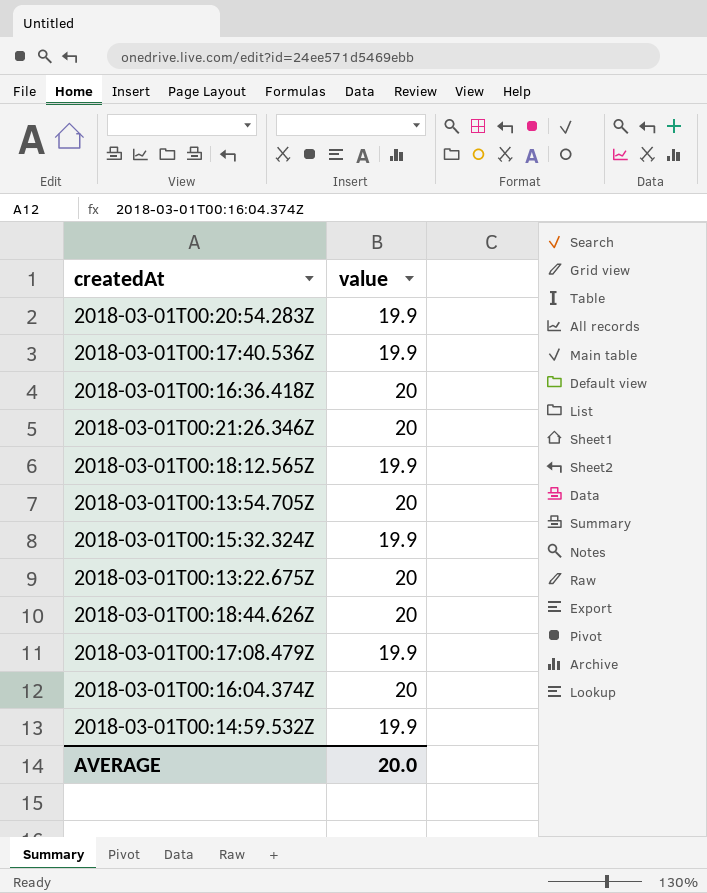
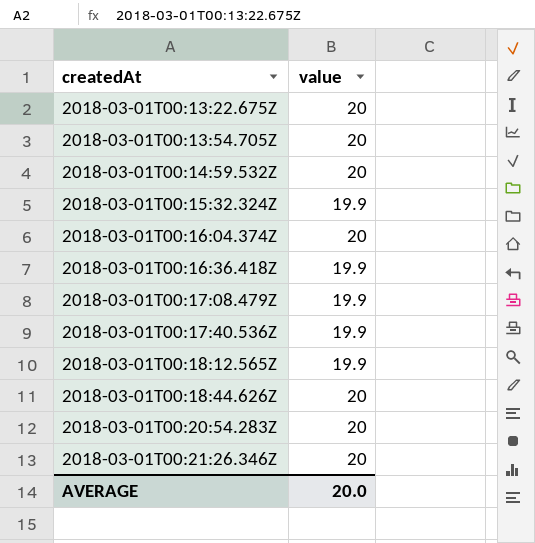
row order: none -> createdAt ascending
2018-03-01T00:14:59.532Z | value: 19.9 -> 20
2018-03-01T00:16:36.418Z | value: 20 -> 19.9
2018-03-01T00:20:54.283Z | value: 19.9 -> 20

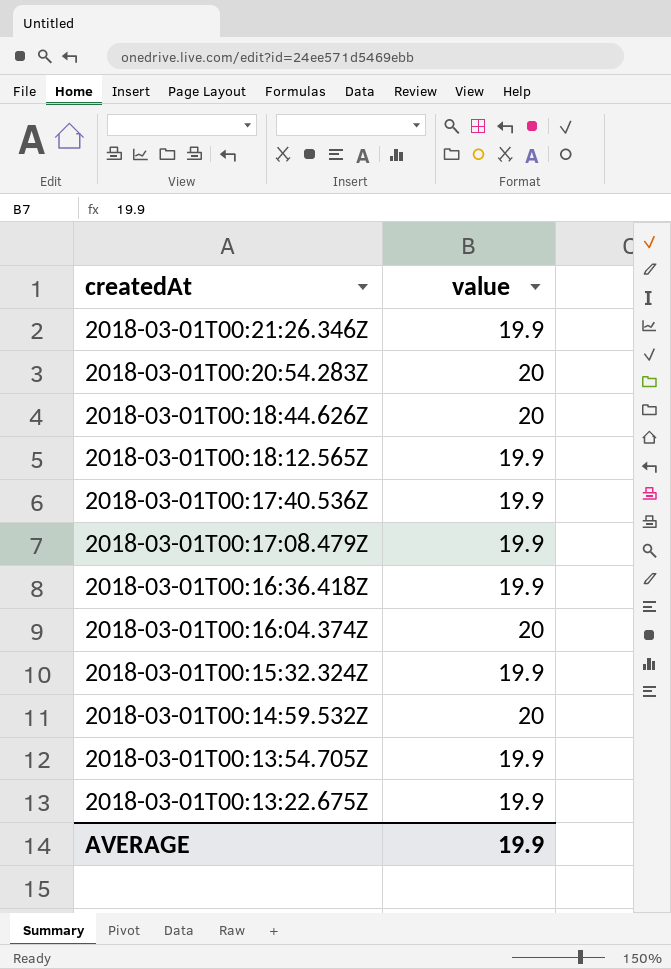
row order: createdAt ascending -> createdAt descending
2018-03-01T00:21:26.346Z | value: 20 -> 19.9
2018-03-01T00:13:54.705Z | value: 20 -> 19.9
2018-03-01T00:13:22.675Z | value: 20 -> 19.9
AVERAGE | value: 20.0 -> 19.9

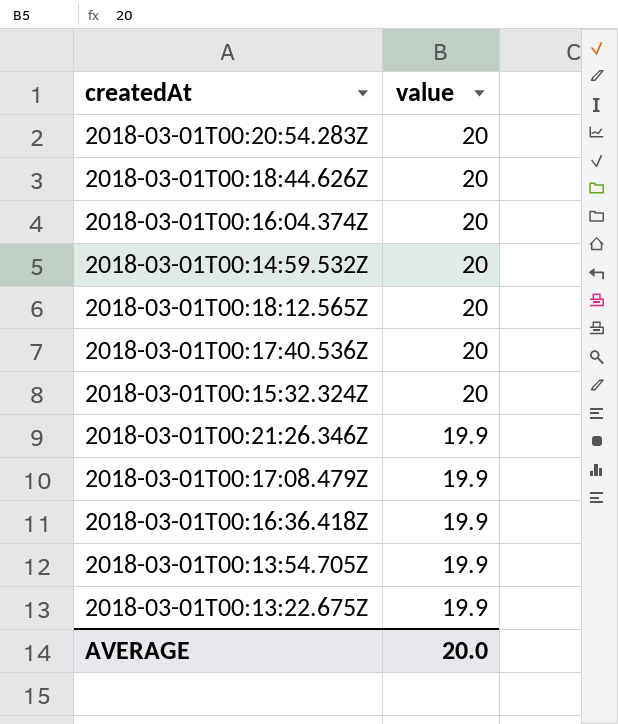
row order: createdAt descending -> value descending
2018-03-01T00:18:12.565Z | value: 19.9 -> 20
2018-03-01T00:17:40.536Z | value: 19.9 -> 20
2018-03-01T00:15:32.324Z | value: 19.9 -> 20
AVERAGE | value: 19.9 -> 20.0

